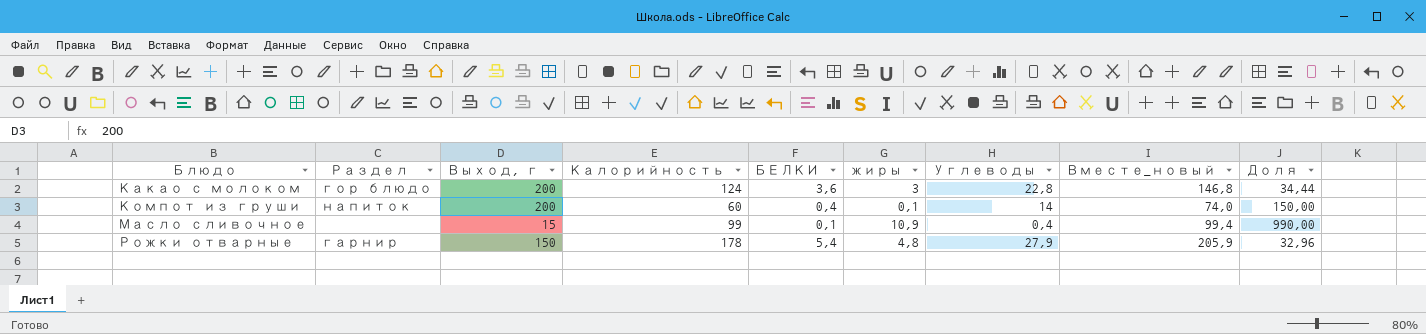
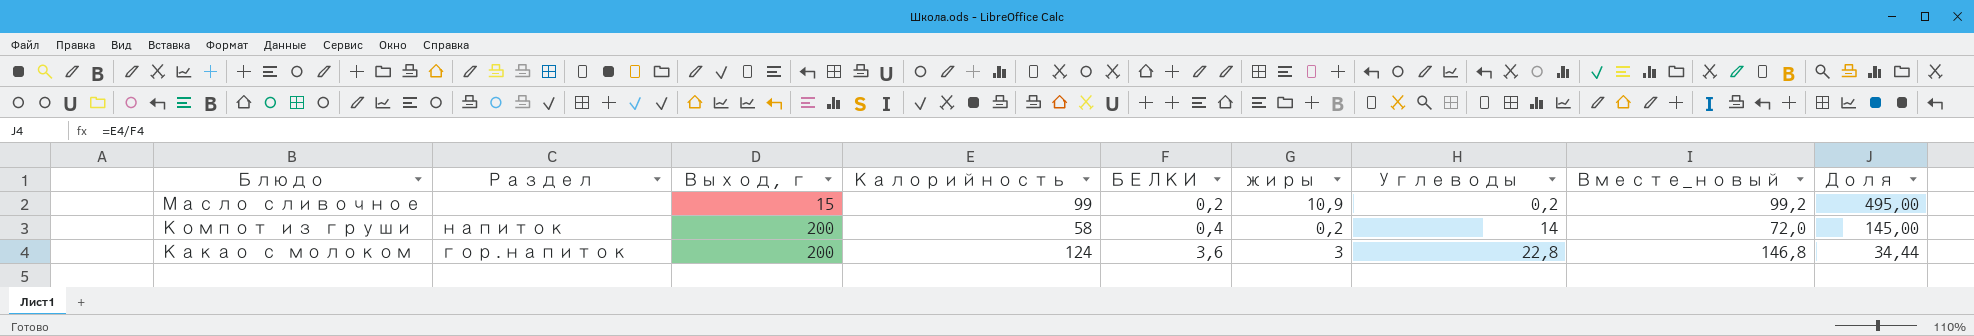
row order: Блюдо ascending -> Блюдо descending
row Рожки отварные: гарнир | 150 | 178 | 5,4 | 4,8 | 27,9 | 205,9 | 32,96 -> none
Масло сливочное | БЕЛКИ: 0,1 -> 0,2
Масло сливочное | Углеводы: 0,4 -> 0,2
Масло сливочное | Вместе_новый: 99,4 -> 99,2
Масло сливочное | Доля: 990,00 -> 495,00
Компот из груши | Калорийность: 60 -> 58
Компот из груши | жиры: 0,1 -> 0,2
Компот из груши | Вместе_новый: 74,0 -> 72,0
Компот из груши | Доля: 150,00 -> 145,00
Какао с молоком | Раздел: гор блюдо -> гор.напиток

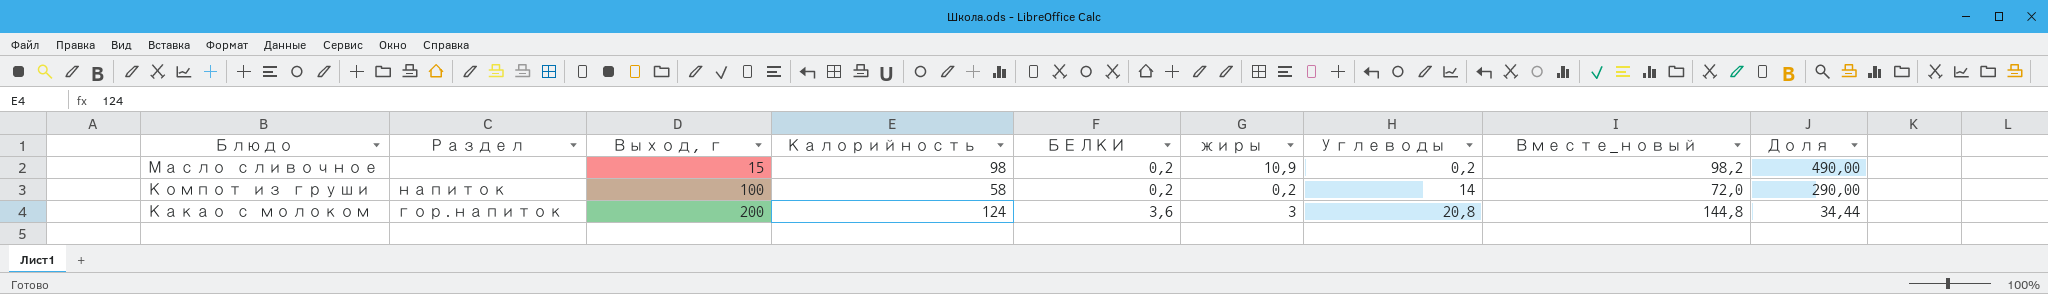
Масло сливочное | Калорийность: 99 -> 98
Масло сливочное | Вместе_новый: 99,2 -> 98,2
Масло сливочное | Доля: 495,00 -> 490,00
Компот из груши | Выход, г: 200 -> 100
Компот из груши | БЕЛКИ: 0,4 -> 0,2
Компот из груши | Доля: 145,00 -> 290,00
Какао с молоком | Углеводы: 22,8 -> 20,8
Какао с молоком | Вместе_новый: 146,8 -> 144,8

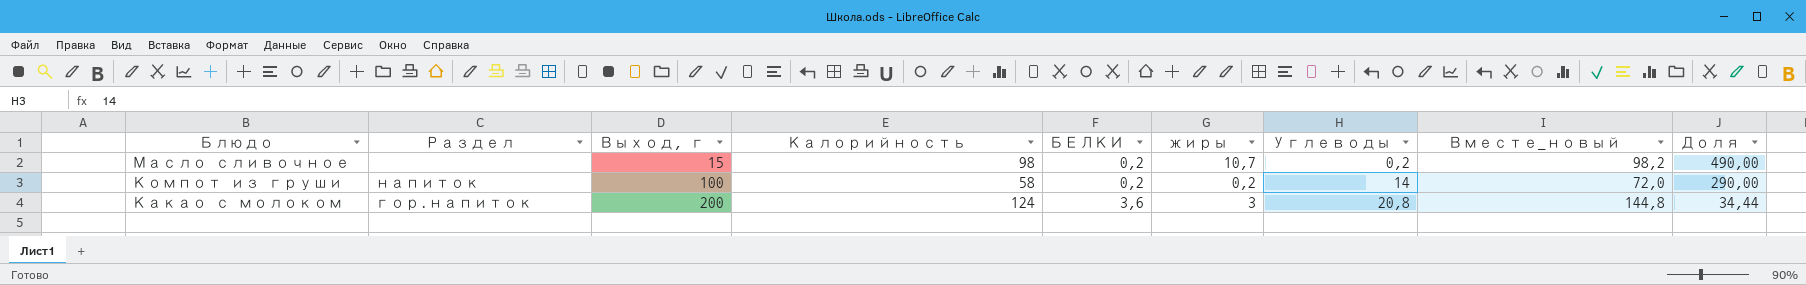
Масло сливочное | жиры: 10,9 -> 10,7

